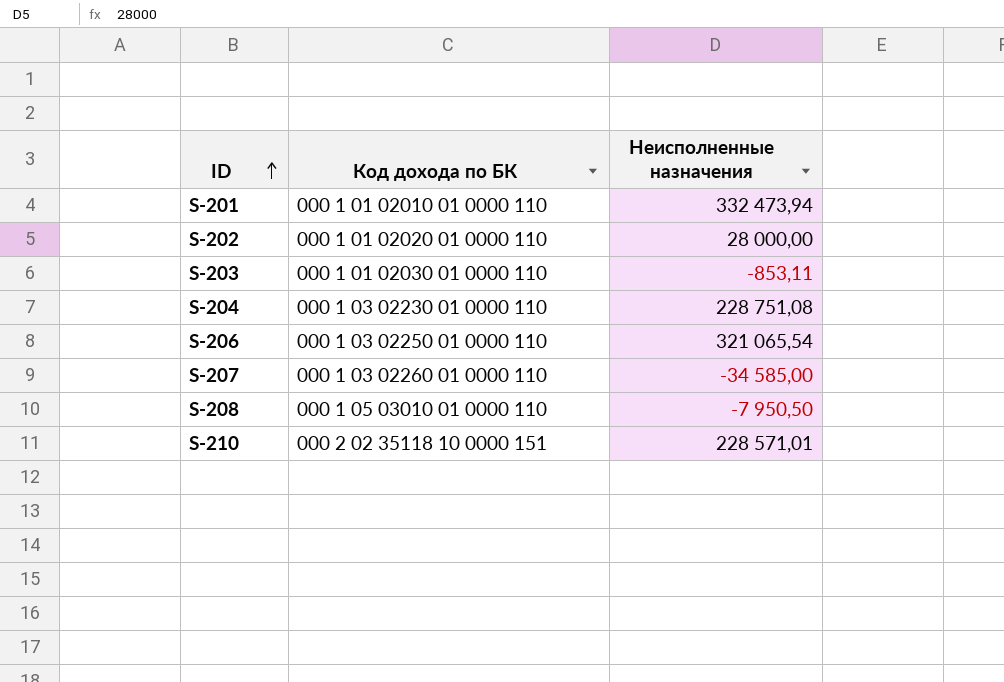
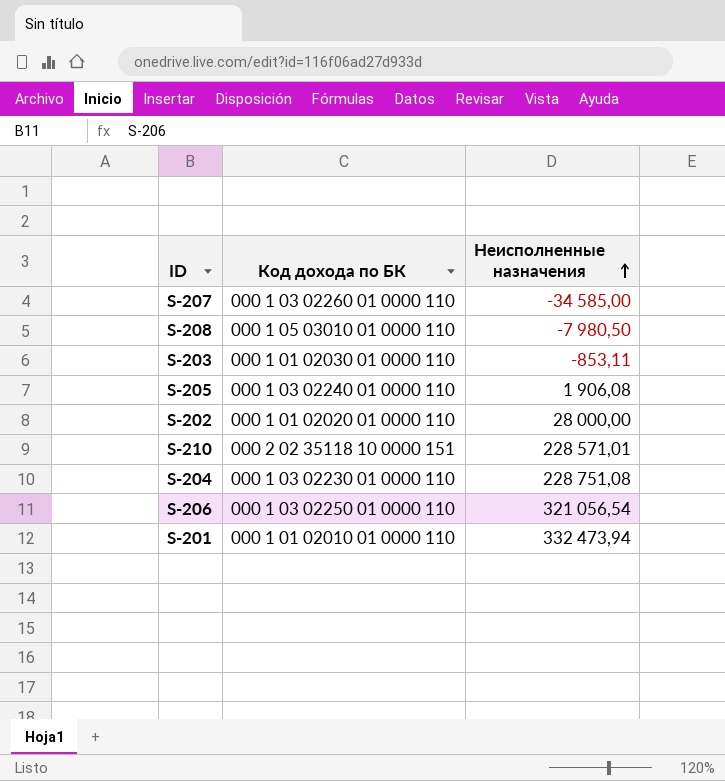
row order: ID ascending -> Неисполненные назначения ascending
S-208 | Неисполненные назначения: -7 950,50 -> -7 980,50
row S-205: none -> 000 1 03 02240 01 0000 110 | 1 906,08
S-206 | Неисполненные назначения: 321 065,54 -> 321 056,54

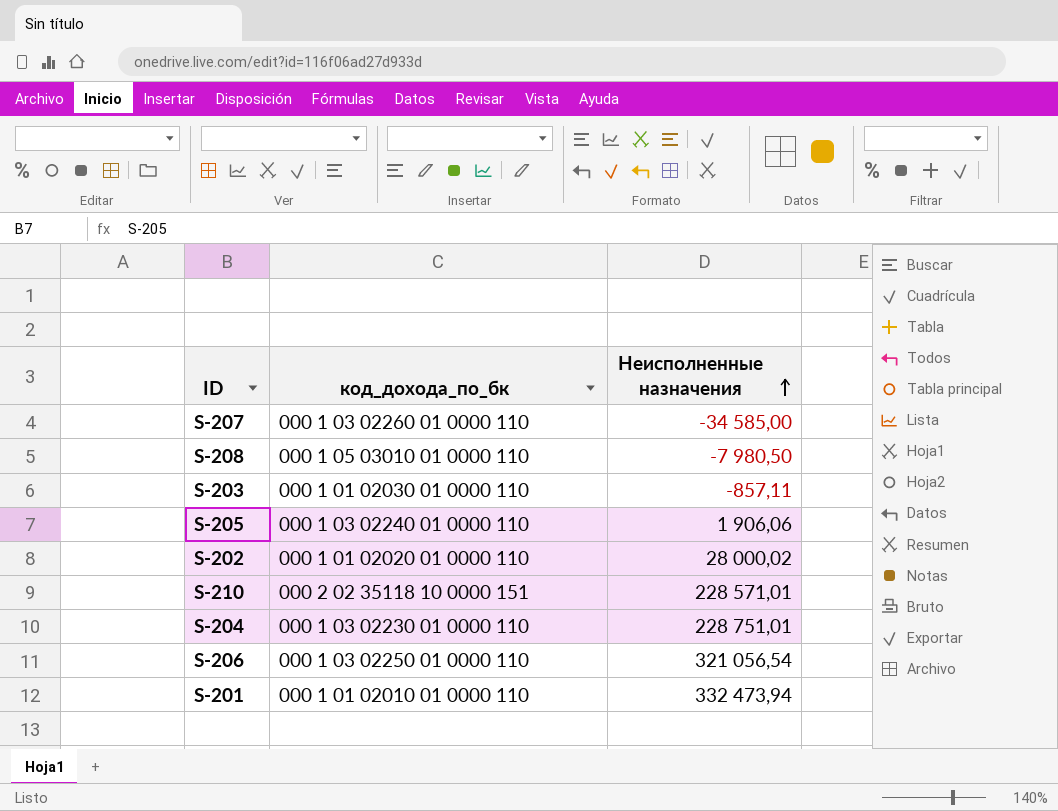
column name: Код дохода по БК -> код_дохода_по_бк
S-203 | Неисполненные назначения: -853,11 -> -857,11
S-205 | Неисполненные назначения: 1 906,08 -> 1 906,06
S-202 | Неисполненные назначения: 28 000,00 -> 28 000,02
S-204 | Неисполненные назначения: 228 751,08 -> 228 751,01

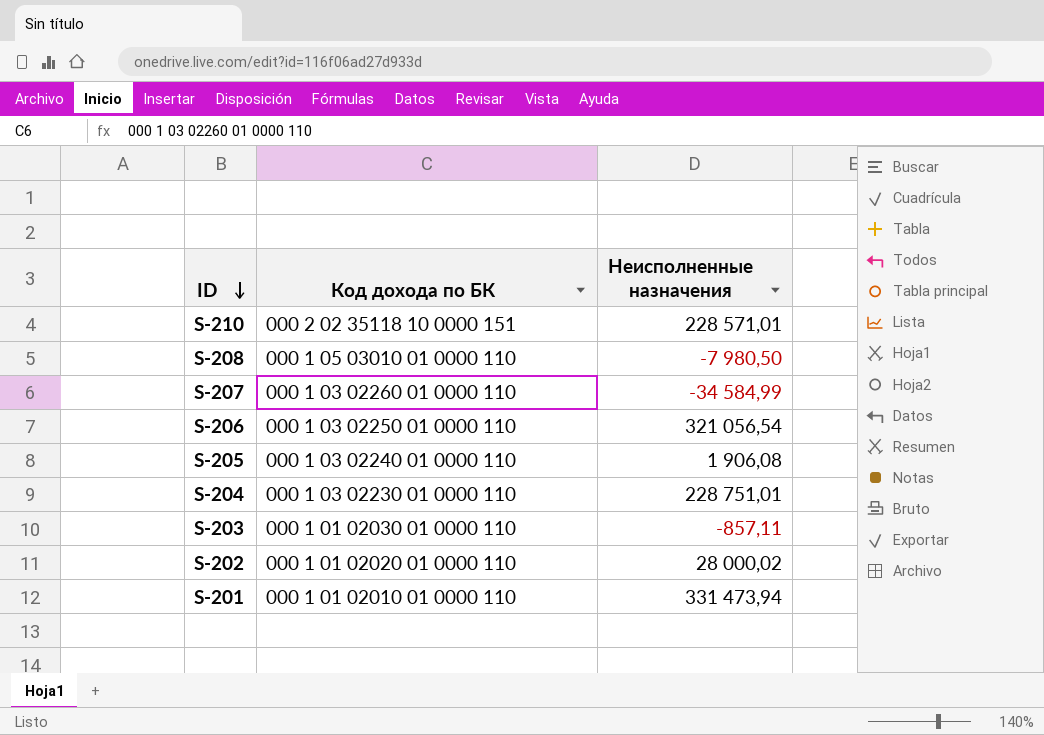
row order: Неисполненные назначения ascending -> ID descending
column name: код_дохода_по_бк -> Код дохода по БК
S-207 | Неисполненные назначения: -34 585,00 -> -34 584,99
S-205 | Неисполненные назначения: 1 906,06 -> 1 906,08
S-201 | Неисполненные назначения: 332 473,94 -> 331 473,94

